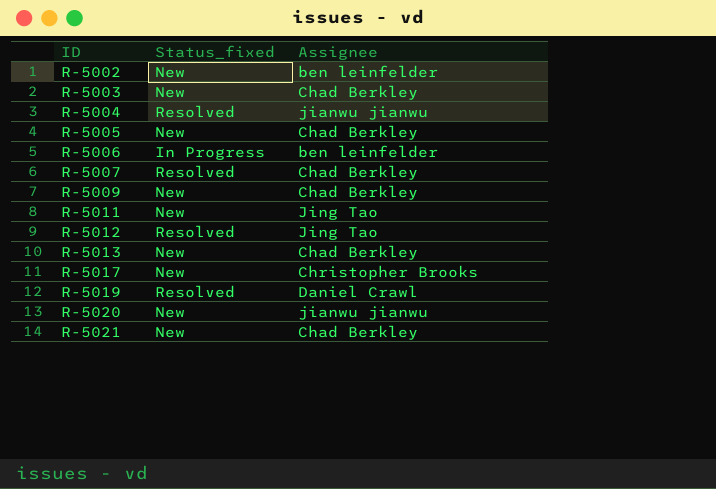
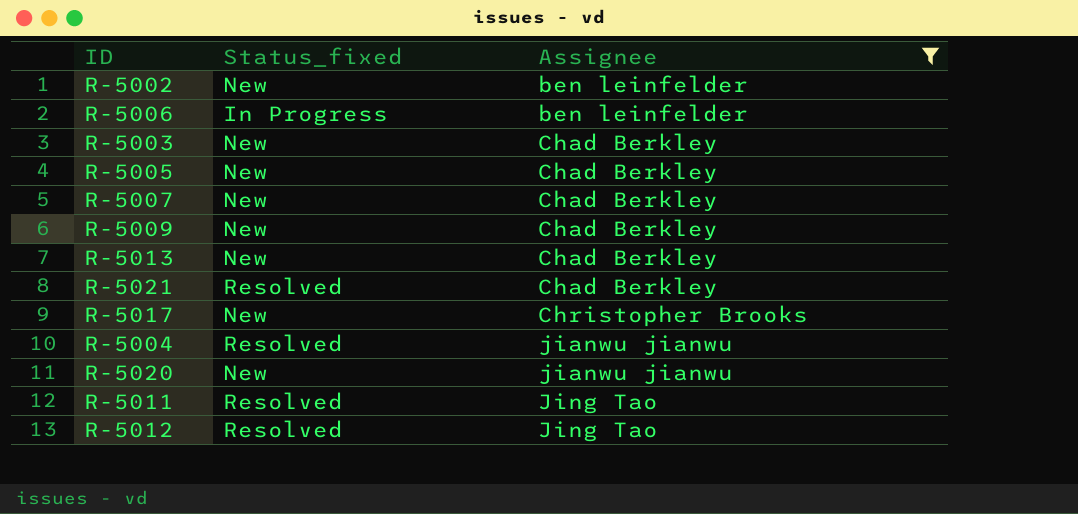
filter: none -> Assignee != Daniel Crawl
row order: ID ascending -> Assignee ascending
R-5007 | Status_fixed: Resolved -> New
R-5021 | Status_fixed: New -> Resolved
R-5011 | Status_fixed: New -> Resolved

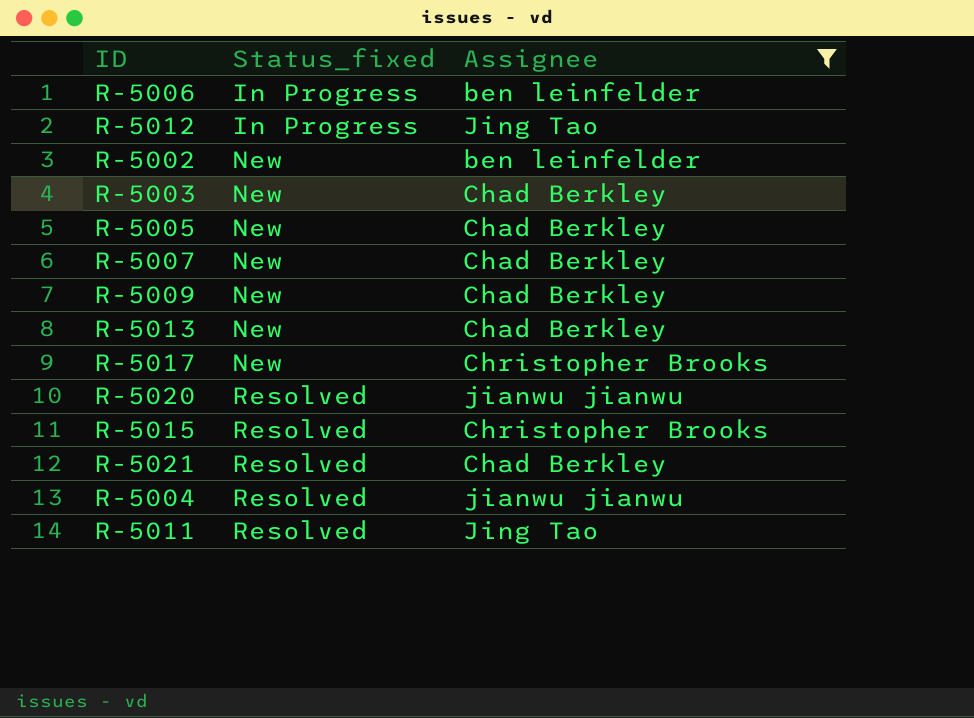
row order: Assignee ascending -> Status_fixed ascending
R-5012 | Status_fixed: Resolved -> In Progress
R-5020 | Status_fixed: New -> Resolved
row R-5015: none -> Resolved | Christopher Brooks

